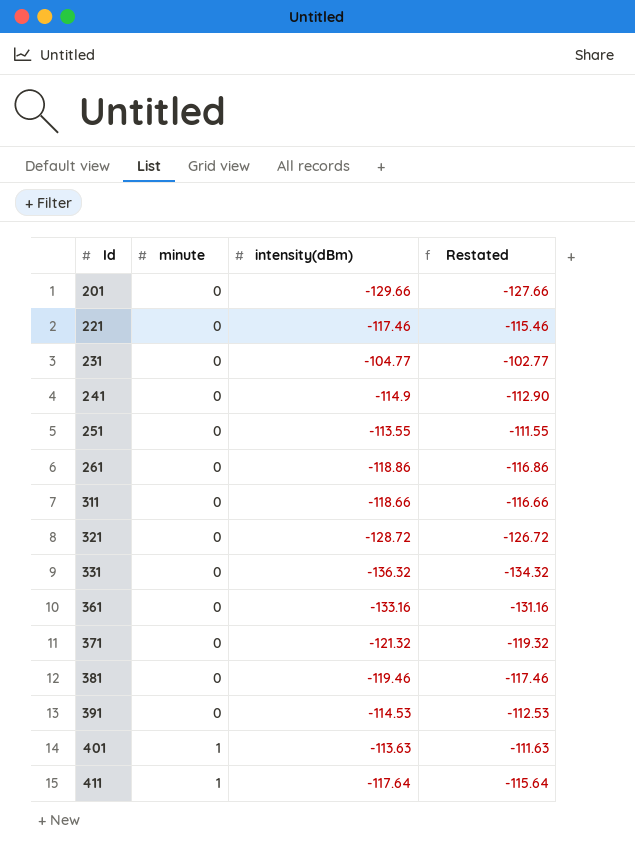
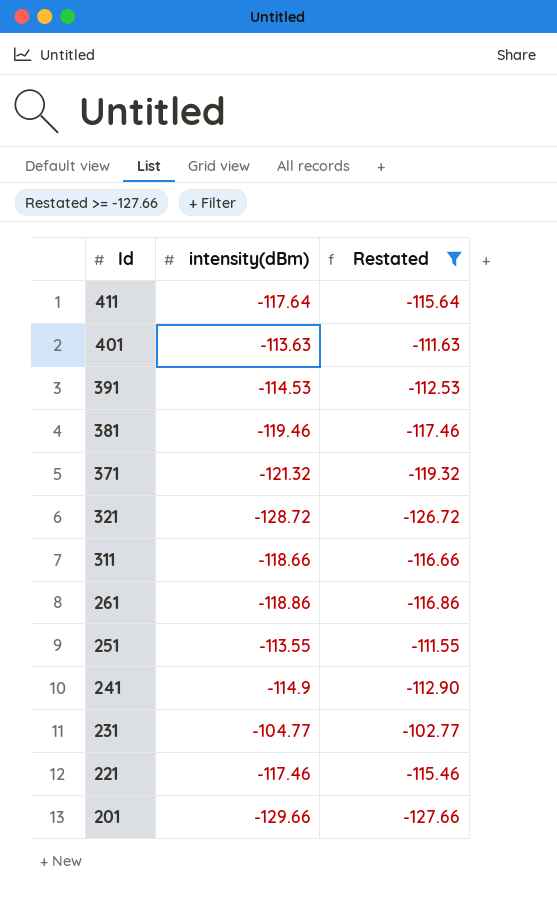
filter: none -> Restated >= -127.66
row order: Id ascending -> Id descending
column minute | position: 2 -> none

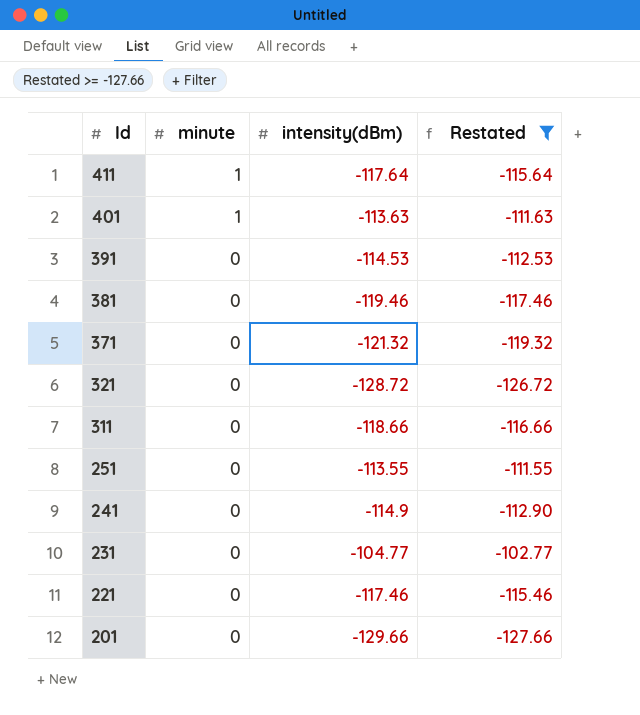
column minute | position: none -> 2
row 261: -118.86 | -116.86 -> none

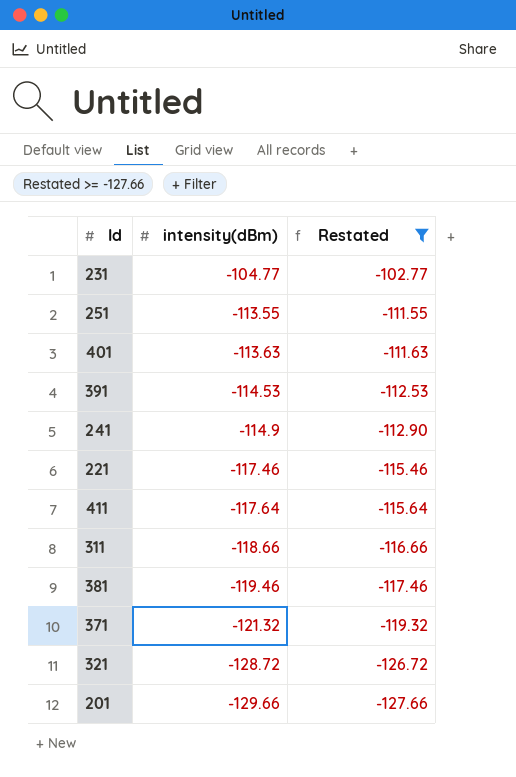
row order: Id descending -> intensity(dBm) descending
column minute | position: 2 -> none

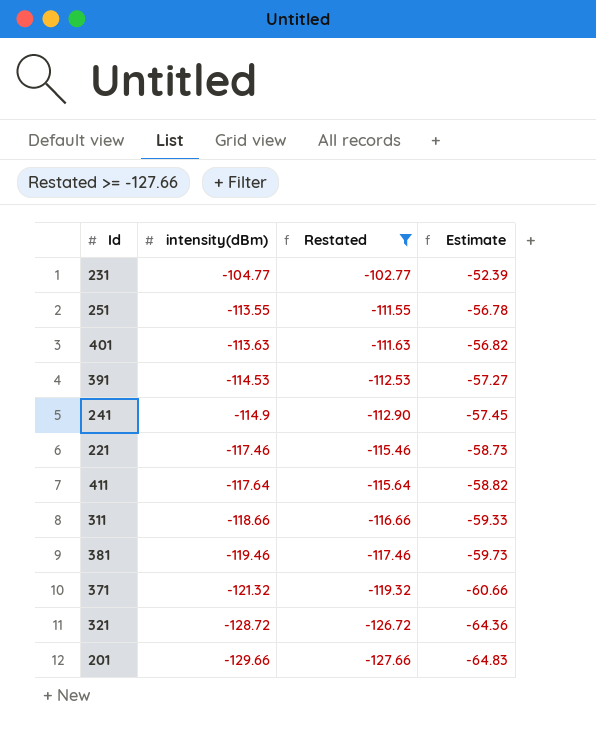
column Estimate | formula: none -> [intensity(dBm)] * 0.5

